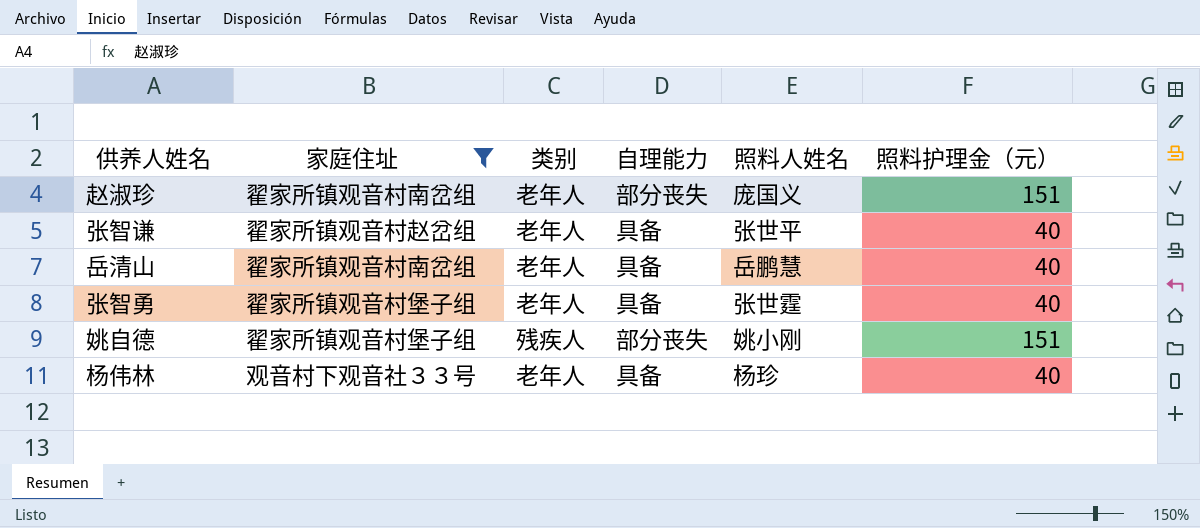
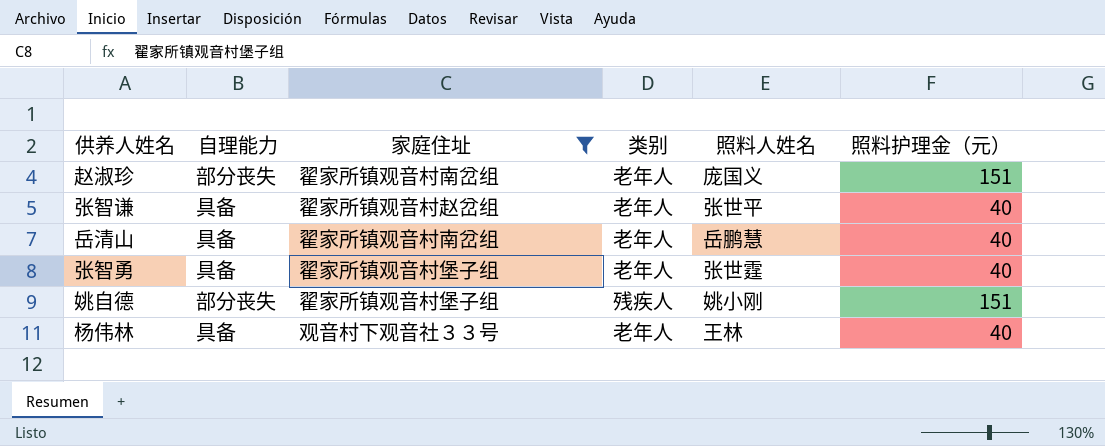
column 自理能力 | position: 4 -> 2
杨伟林 | 照料人姓名: 杨珍 -> 王林

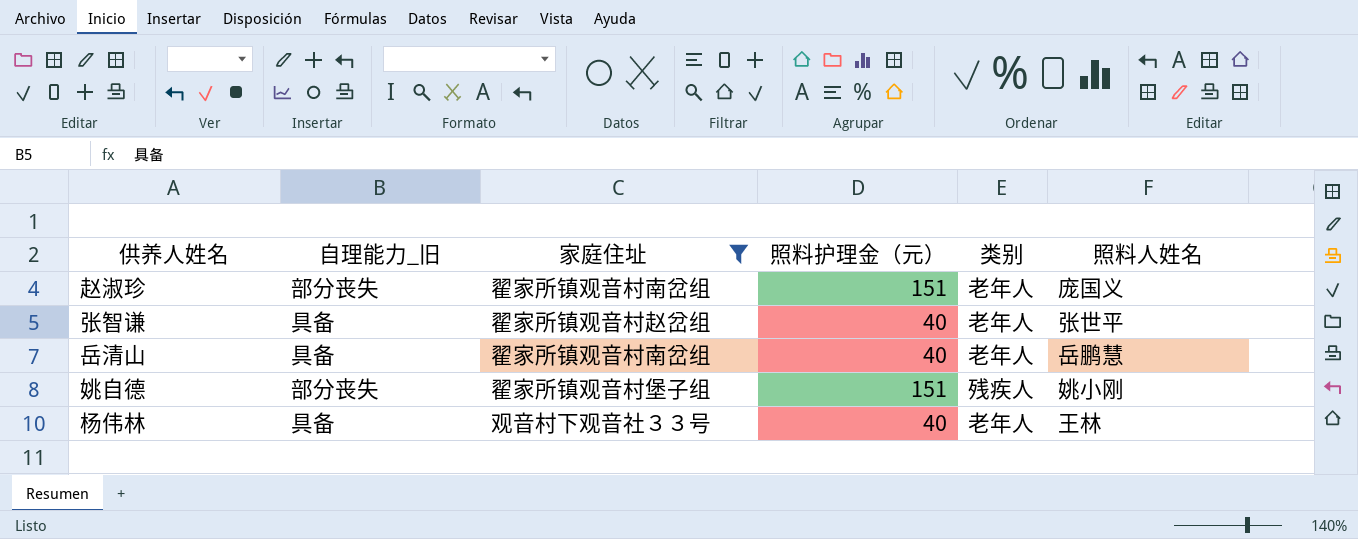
column name: 自理能力 -> 自理能力_旧
column 照料护理金（元） | position: 6 -> 4
row 张智勇: 具备 | 翟家所镇观音村堡子组 | 老年人 | 张世霆 | 40 -> none

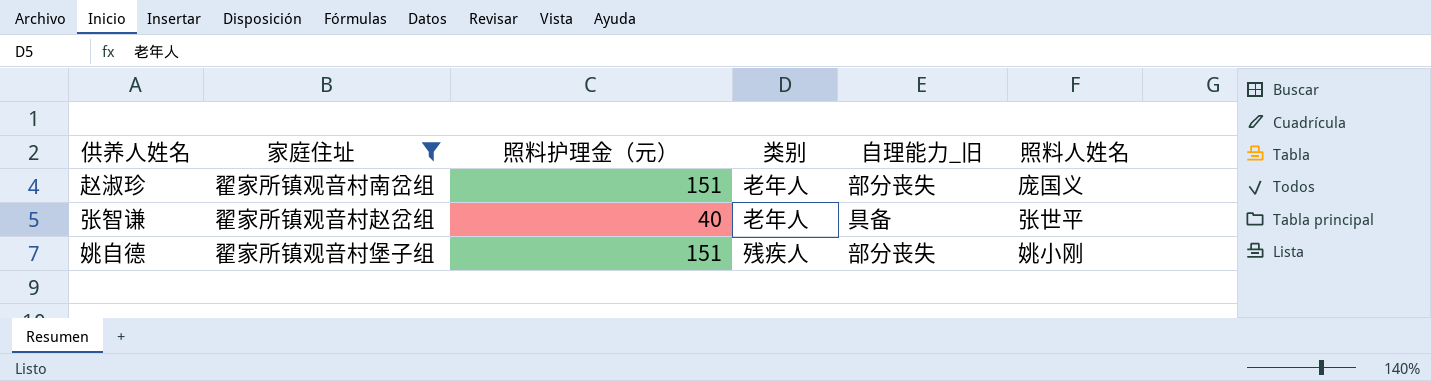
column 自理能力_旧 | position: 2 -> 5
row 岳清山: 具备 | 翟家所镇观音村南岔组 | 40 | 老年人 | 岳鹏慧 -> none
row 杨伟林: 具备 | 观音村下观音社３３号 | 40 | 老年人 | 王林 -> none

